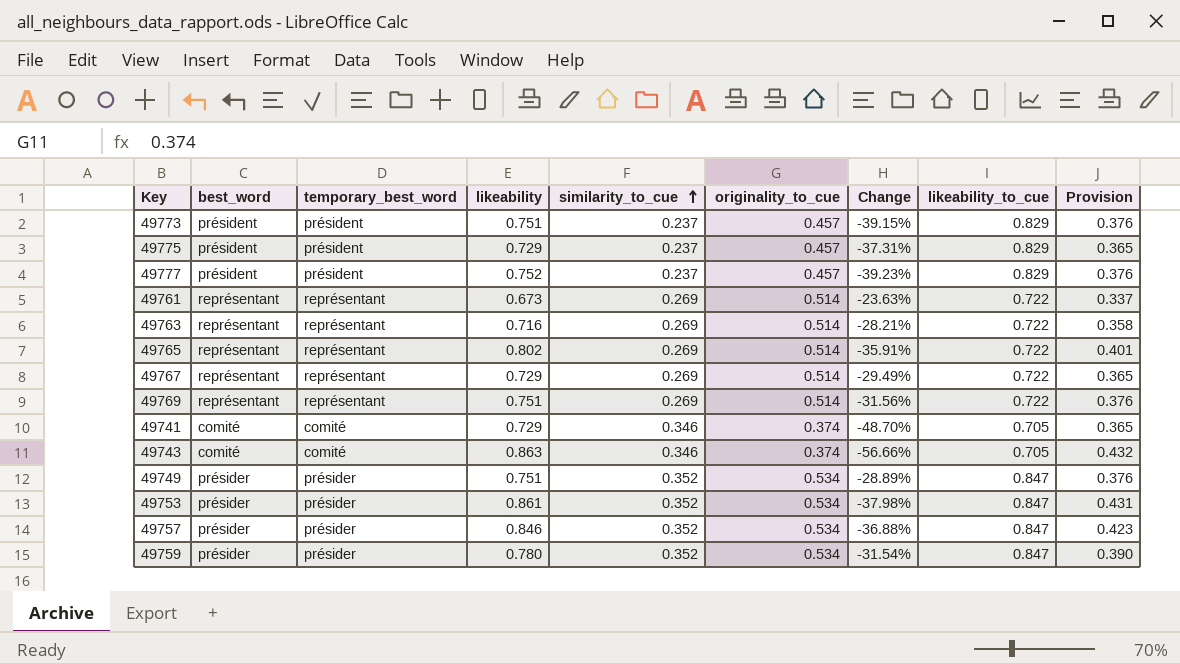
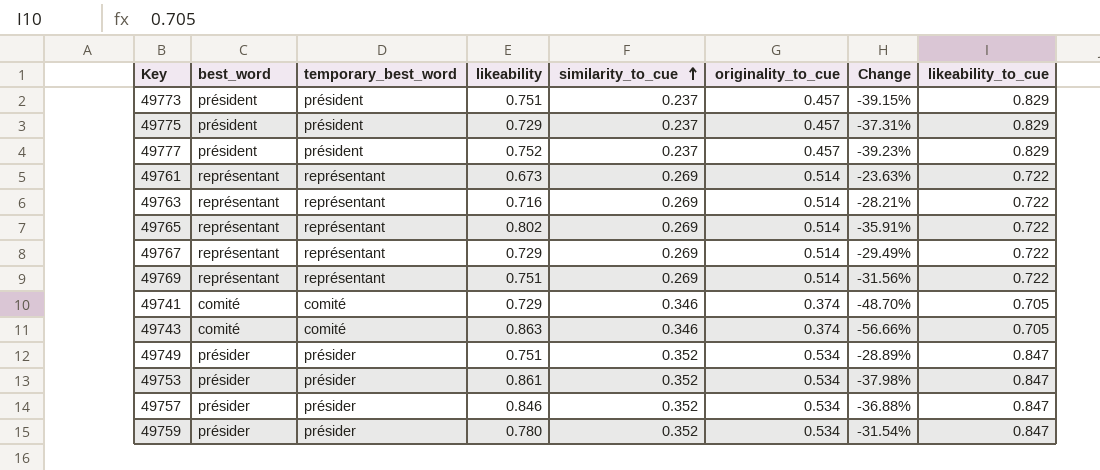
column Provision | formula: [likeability] * 0.5 -> none

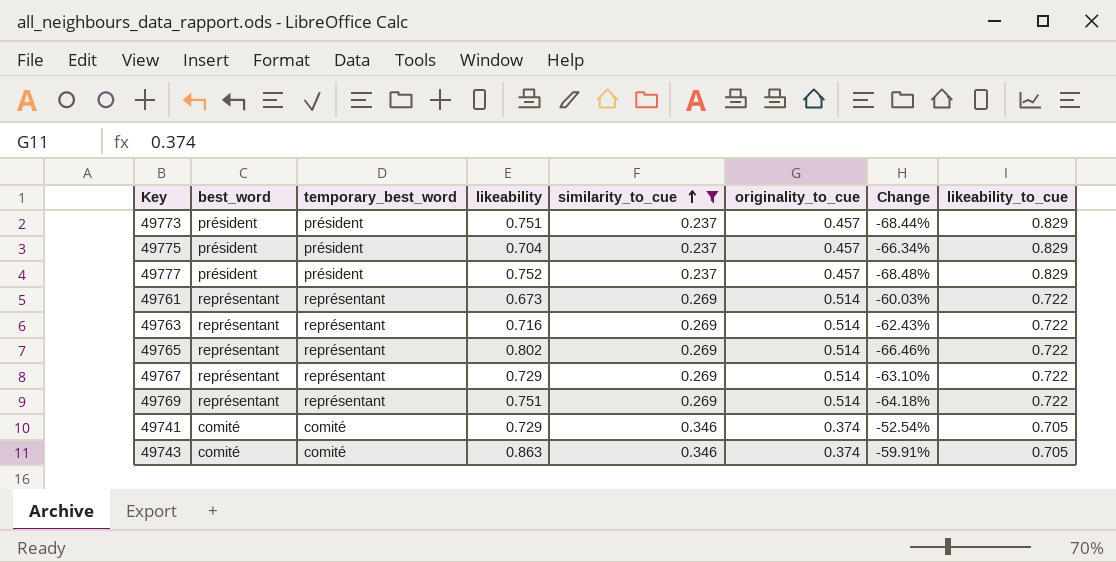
filter: none -> similarity_to_cue != 0.352
column Change | formula: ([originality_to_cue] - [likeability]) / [likeability] -> ([similarity_to_cue] - [likeability]) / [likeability]
49775 | likeability: 0.729 -> 0.704

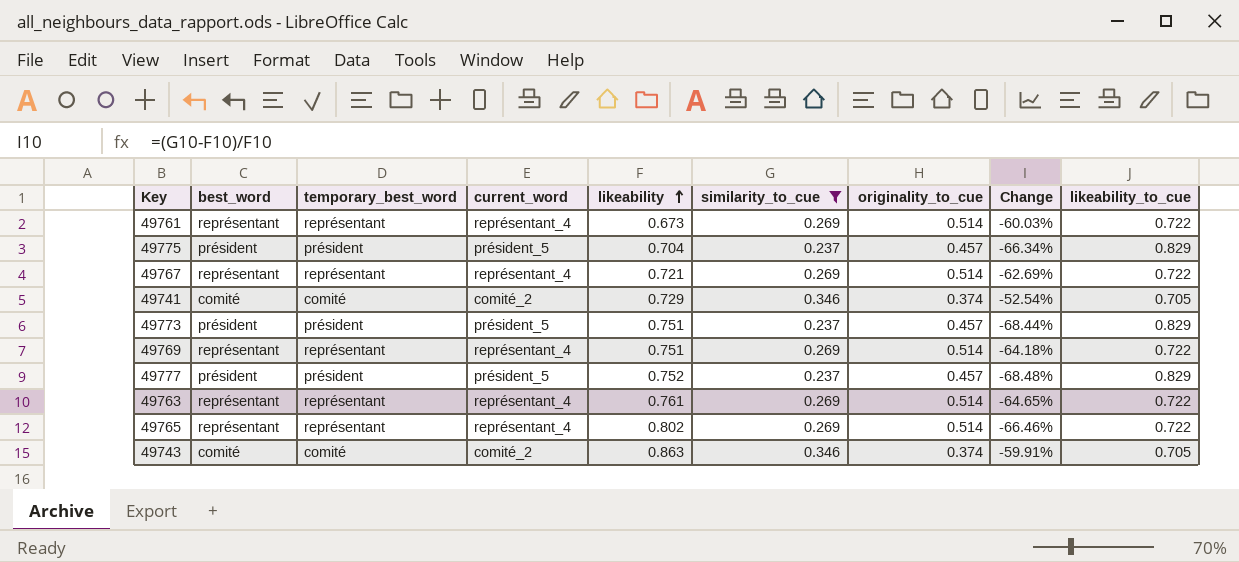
row order: similarity_to_cue ascending -> likeability ascending
column current_word | position: none -> 4
49767 | likeability: 0.729 -> 0.721
49767 | Change: -63.10% -> -62.69%
49763 | likeability: 0.716 -> 0.761
49763 | Change: -62.43% -> -64.65%

